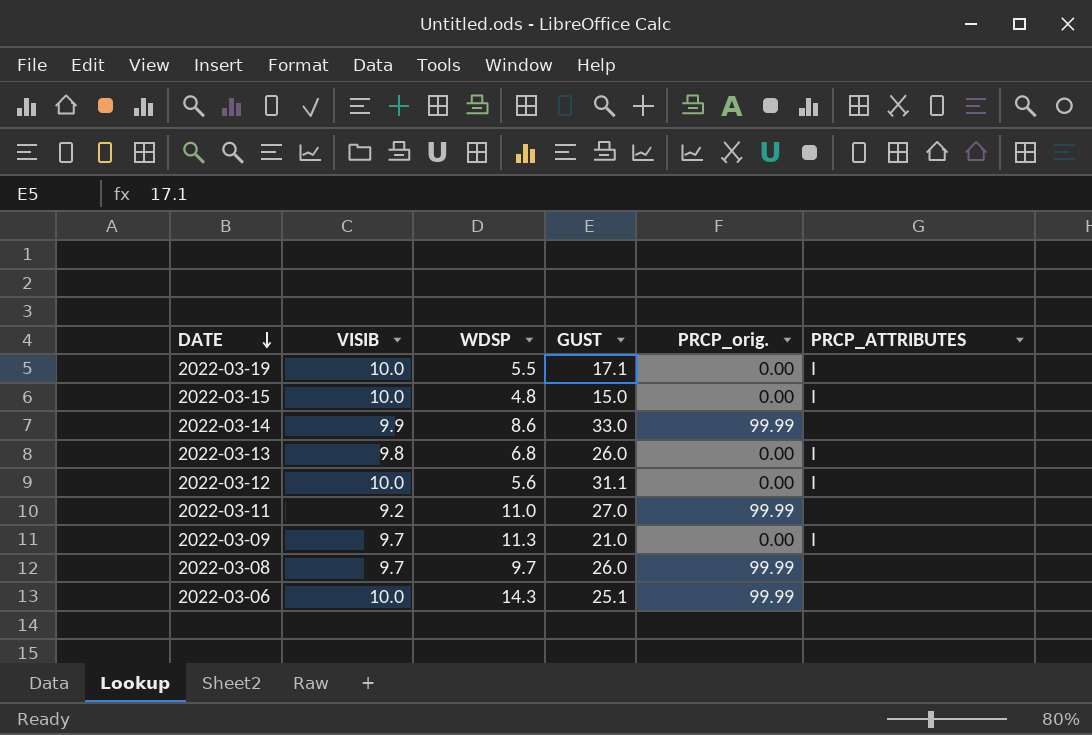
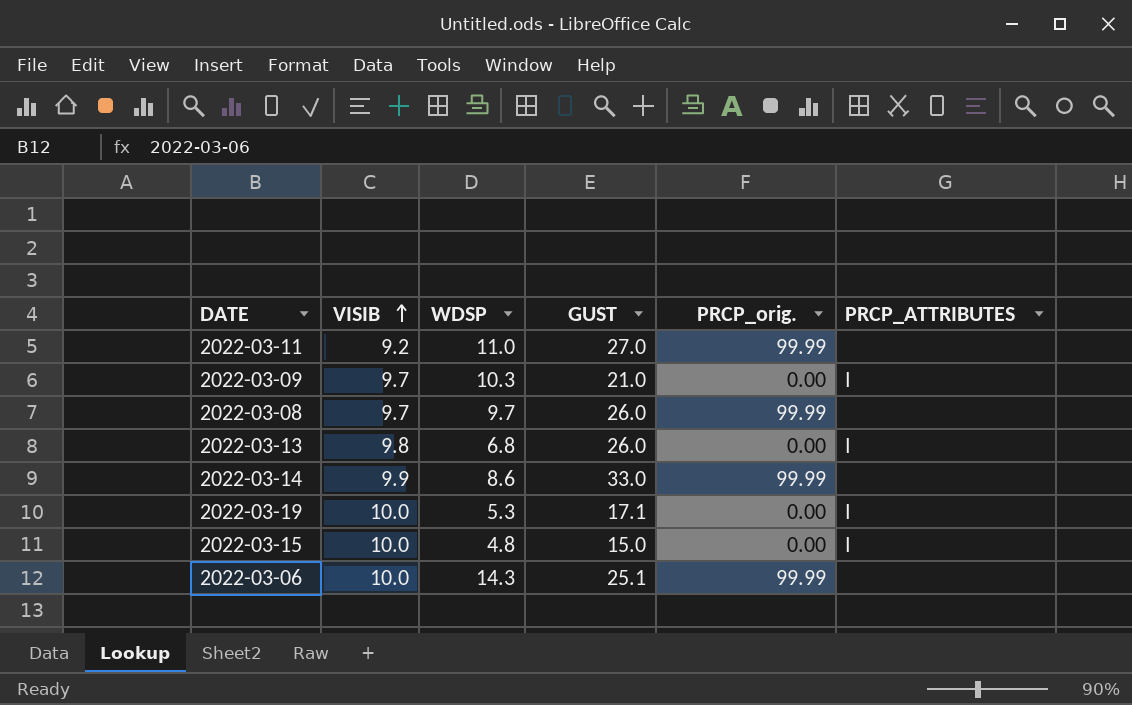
row order: DATE descending -> VISIB ascending
row 2022-03-12: 10.0 | 5.6 | 31.1 | 0.00 | I -> none
2022-03-09 | WDSP: 11.3 -> 10.3
2022-03-19 | WDSP: 5.5 -> 5.3

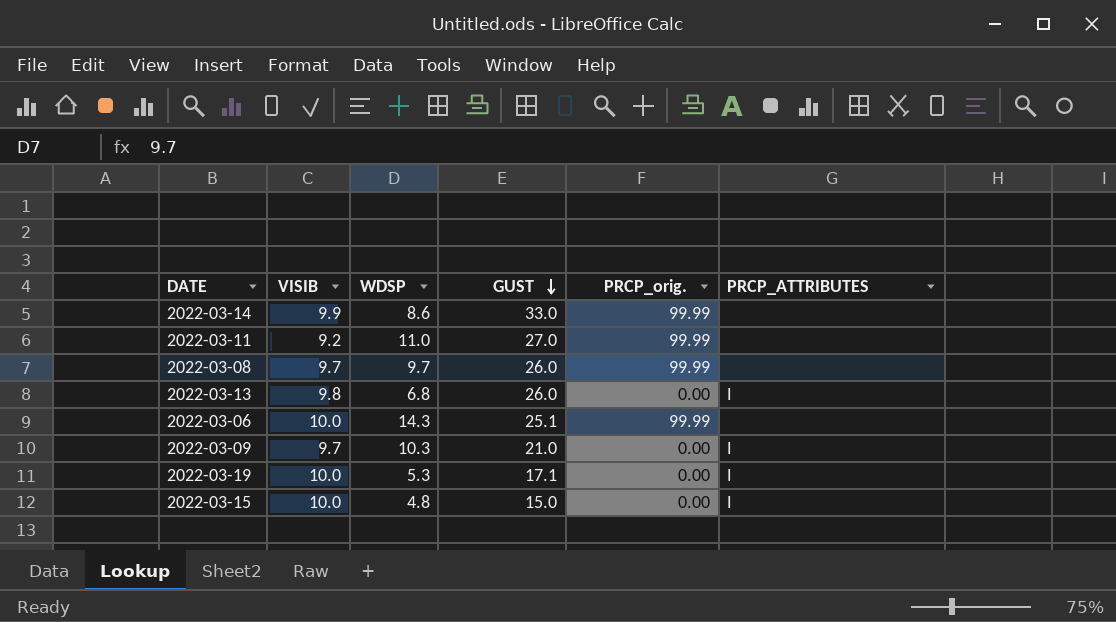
row order: VISIB ascending -> GUST descending

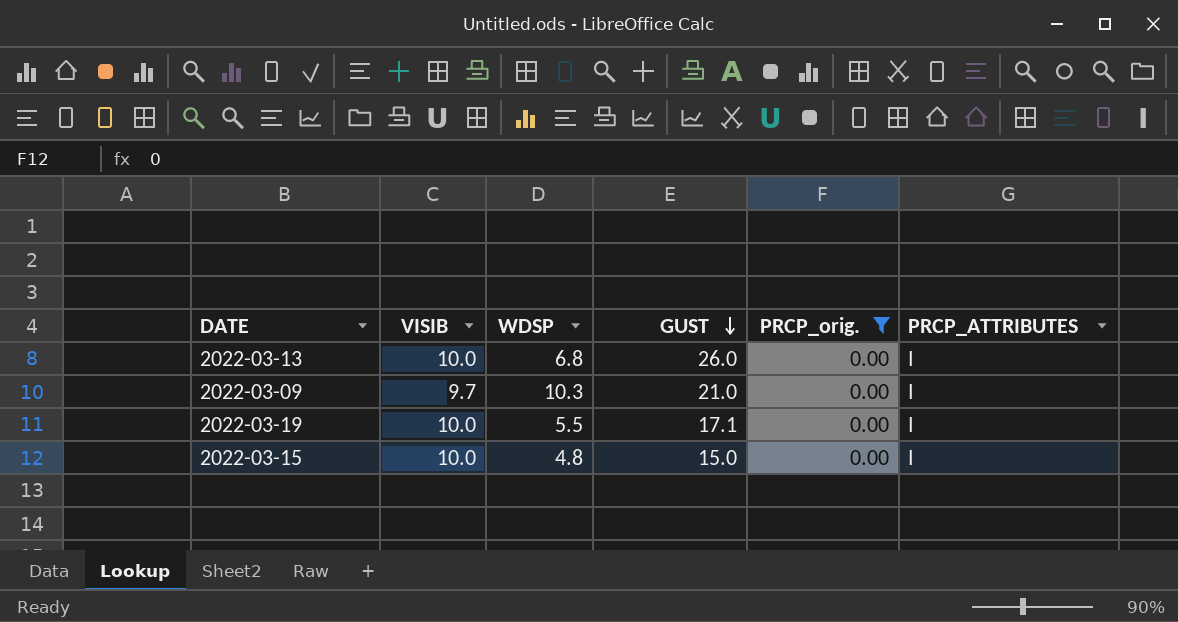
filter: none -> PRCP_orig. = 0.00
2022-03-13 | VISIB: 9.8 -> 10.0
2022-03-19 | WDSP: 5.3 -> 5.5

